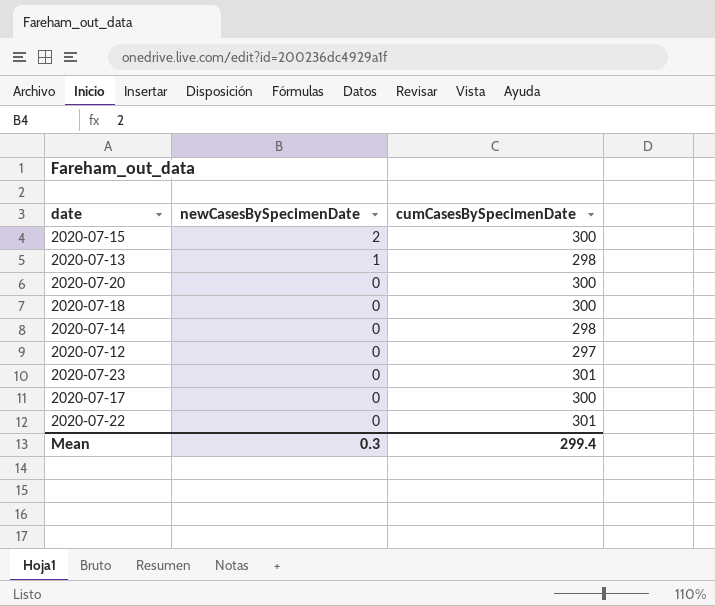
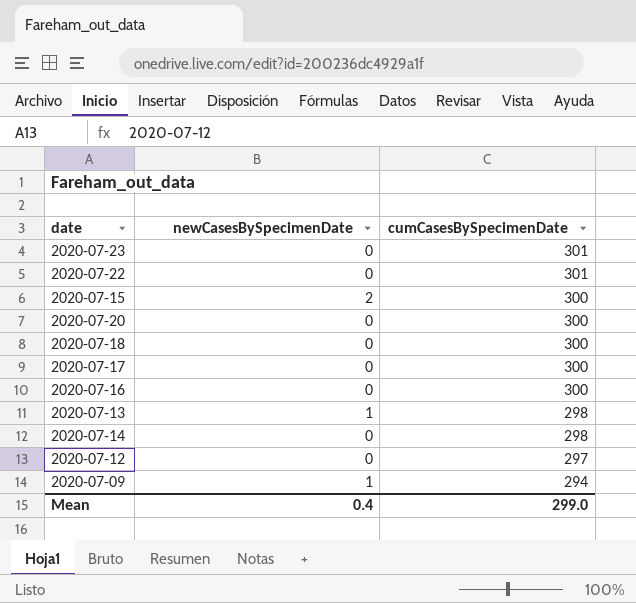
row order: newCasesBySpecimenDate descending -> cumCasesBySpecimenDate descending
row 2020-07-16: none -> 0 | 300
row 2020-07-09: none -> 1 | 294
Mean | newCasesBySpecimenDate: 0.3 -> 0.4
Mean | cumCasesBySpecimenDate: 299.4 -> 299.0

